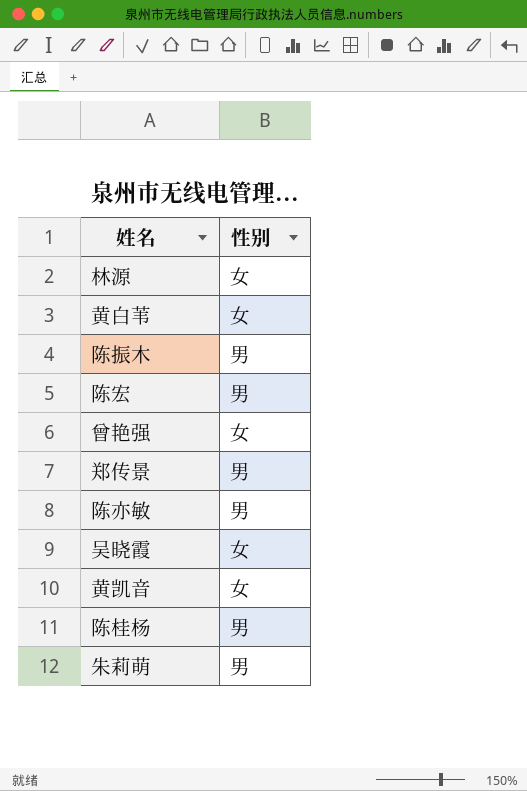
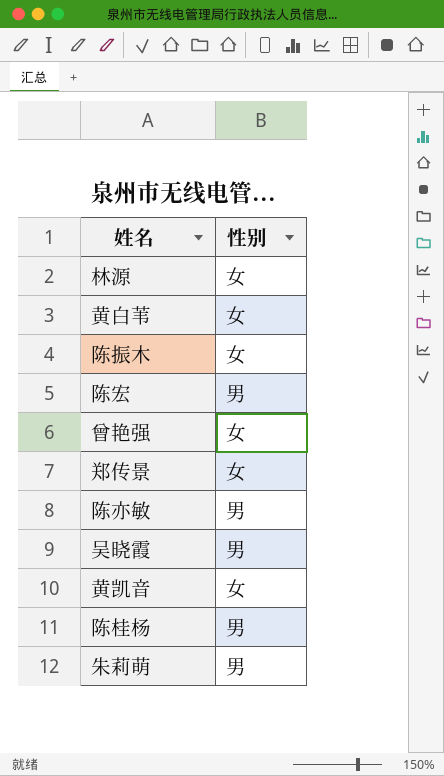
陈振木 | 性别: 男 -> 女
郑传景 | 性别: 男 -> 女
吴晓霞 | 性别: 女 -> 男

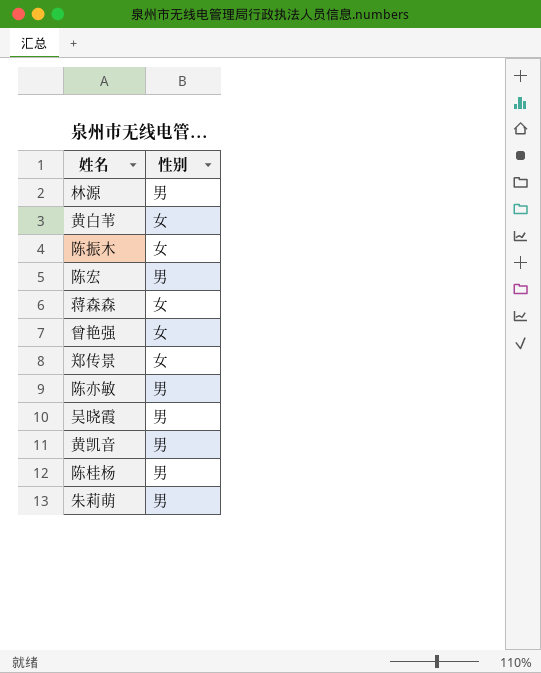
林源 | 性别: 女 -> 男
row 蒋森森: none -> 女
黄凯音 | 性别: 女 -> 男

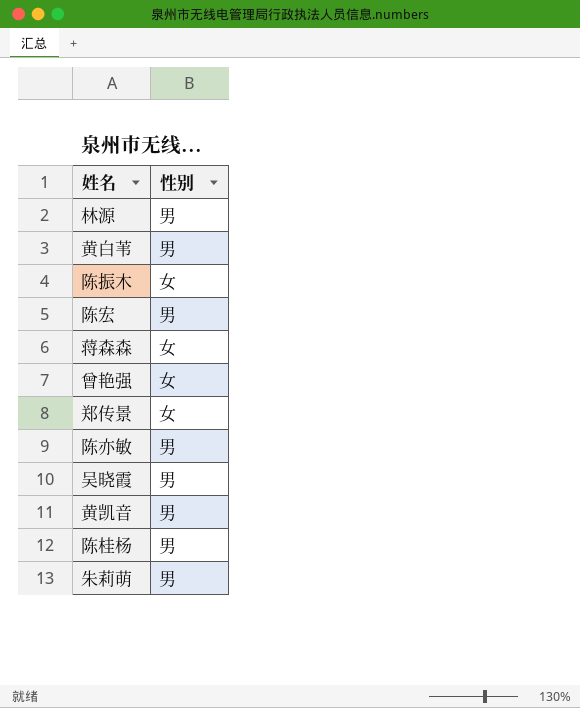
黄白苇 | 性别: 女 -> 男

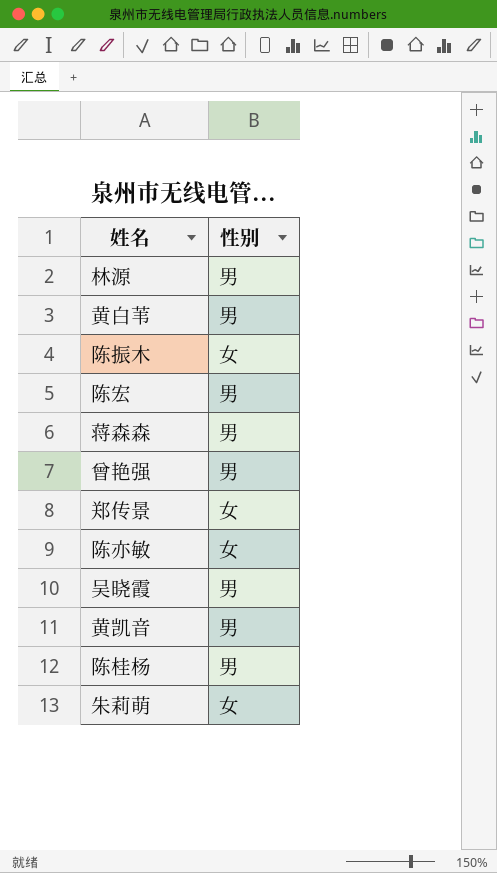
蒋森森 | 性别: 女 -> 男
曾艳强 | 性别: 女 -> 男
陈亦敏 | 性别: 男 -> 女
朱莉萌 | 性别: 男 -> 女

